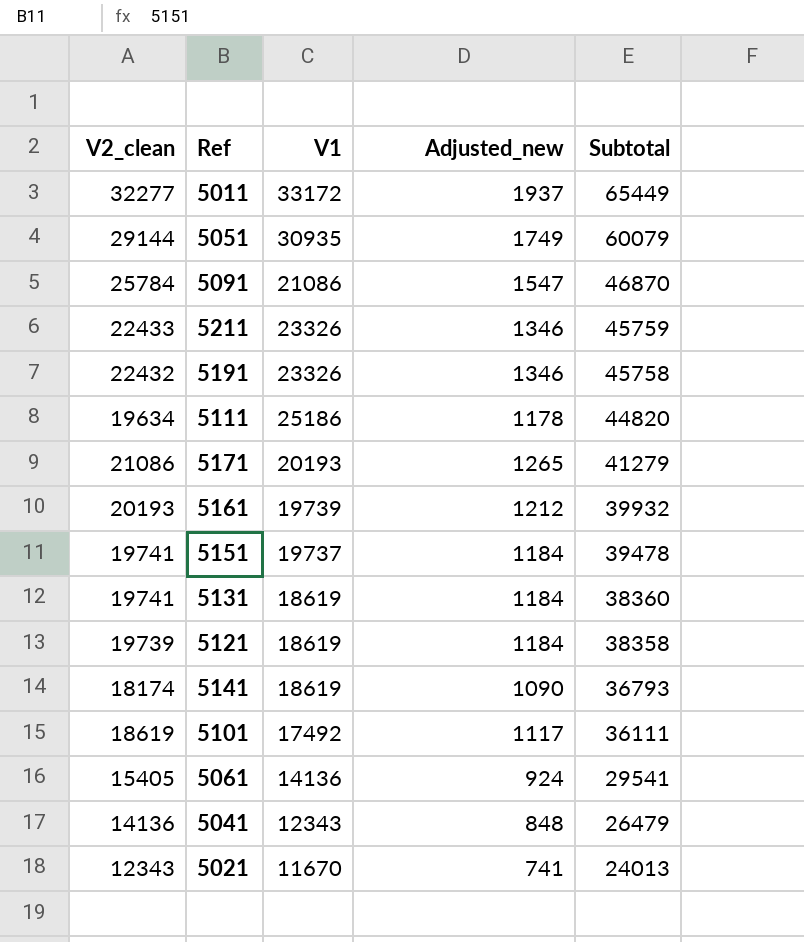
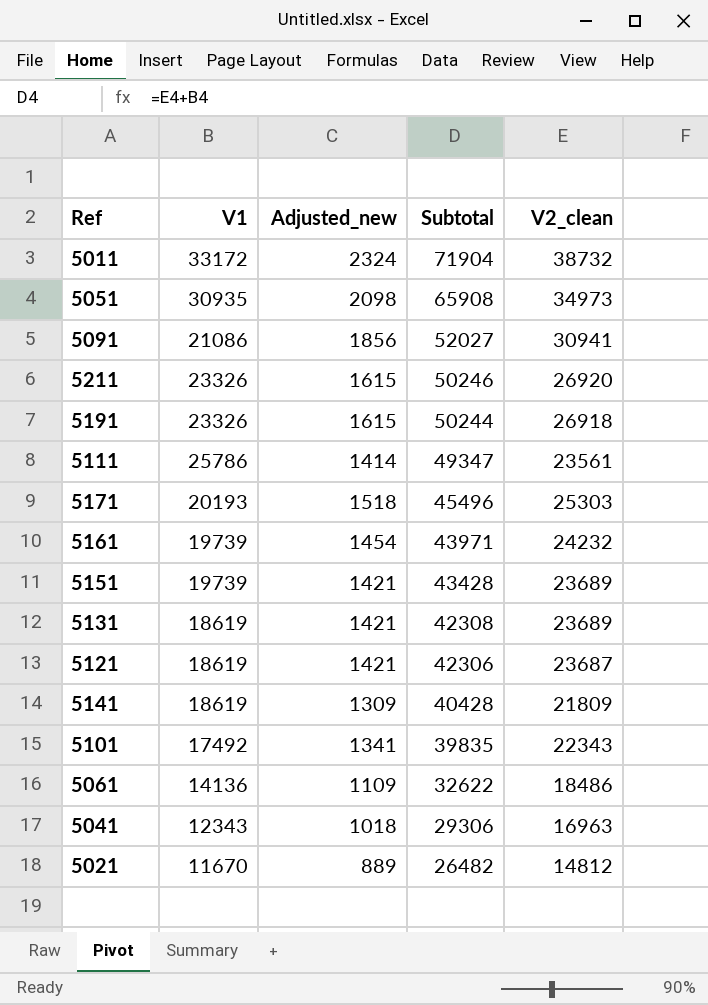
column V2_clean | position: 1 -> 5
5011 | Adjusted_new: 1937 -> 2324
5011 | Subtotal: 65449 -> 71904
5011 | V2_clean: 32277 -> 38732
5051 | Adjusted_new: 1749 -> 2098
5051 | Subtotal: 60079 -> 65908
5051 | V2_clean: 29144 -> 34973
5091 | Adjusted_new: 1547 -> 1856
5091 | Subtotal: 46870 -> 52027
5091 | V2_clean: 25784 -> 30941
5211 | Adjusted_new: 1346 -> 1615
5211 | Subtotal: 45759 -> 50246
5211 | V2_clean: 22433 -> 26920
5191 | Adjusted_new: 1346 -> 1615
5191 | Subtotal: 45758 -> 50244
5191 | V2_clean: 22432 -> 26918
5111 | V1: 25186 -> 25786
5111 | Adjusted_new: 1178 -> 1414
5111 | Subtotal: 44820 -> 49347
5111 | V2_clean: 19634 -> 23561
5171 | Adjusted_new: 1265 -> 1518
5171 | Subtotal: 41279 -> 45496
5171 | V2_clean: 21086 -> 25303
5161 | Adjusted_new: 1212 -> 1454
5161 | Subtotal: 39932 -> 43971
5161 | V2_clean: 20193 -> 24232
5151 | V1: 19737 -> 19739
5151 | Adjusted_new: 1184 -> 1421
5151 | Subtotal: 39478 -> 43428
5151 | V2_clean: 19741 -> 23689
5131 | Adjusted_new: 1184 -> 1421
5131 | Subtotal: 38360 -> 42308
5131 | V2_clean: 19741 -> 23689
5121 | Adjusted_new: 1184 -> 1421
5121 | Subtotal: 38358 -> 42306
5121 | V2_clean: 19739 -> 23687
5141 | Adjusted_new: 1090 -> 1309
5141 | Subtotal: 36793 -> 40428
5141 | V2_clean: 18174 -> 21809
5101 | Adjusted_new: 1117 -> 1341
5101 | Subtotal: 36111 -> 39835
5101 | V2_clean: 18619 -> 22343
5061 | Adjusted_new: 924 -> 1109
5061 | Subtotal: 29541 -> 32622
5061 | V2_clean: 15405 -> 18486
5041 | Adjusted_new: 848 -> 1018
5041 | Subtotal: 26479 -> 29306
5041 | V2_clean: 14136 -> 16963
5021 | Adjusted_new: 741 -> 889
5021 | Subtotal: 24013 -> 26482
5021 | V2_clean: 12343 -> 14812

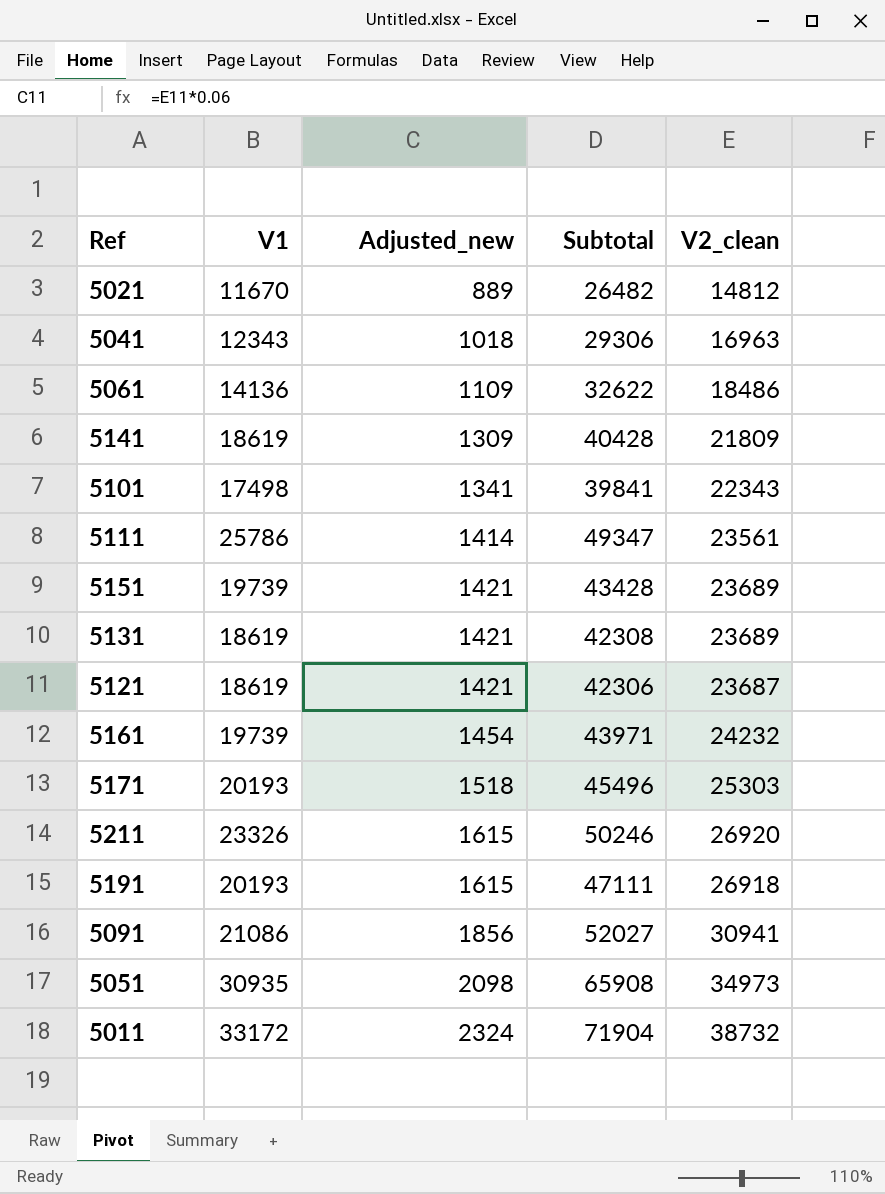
row order: Subtotal descending -> Adjusted_new ascending
5101 | V1: 17492 -> 17498
5101 | Subtotal: 39835 -> 39841
5191 | V1: 23326 -> 20193
5191 | Subtotal: 50244 -> 47111

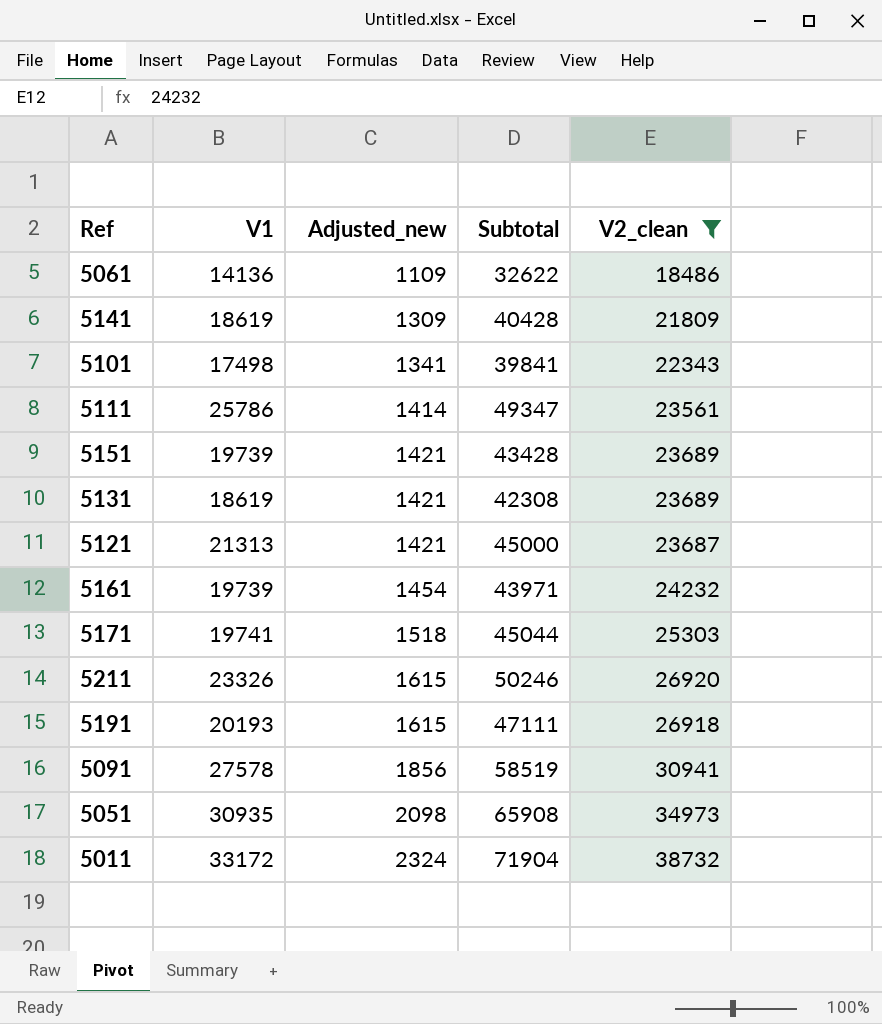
filter: none -> V2_clean >= 18486
5121 | V1: 18619 -> 21313
5121 | Subtotal: 42306 -> 45000
5171 | V1: 20193 -> 19741
5171 | Subtotal: 45496 -> 45044
5091 | V1: 21086 -> 27578
5091 | Subtotal: 52027 -> 58519

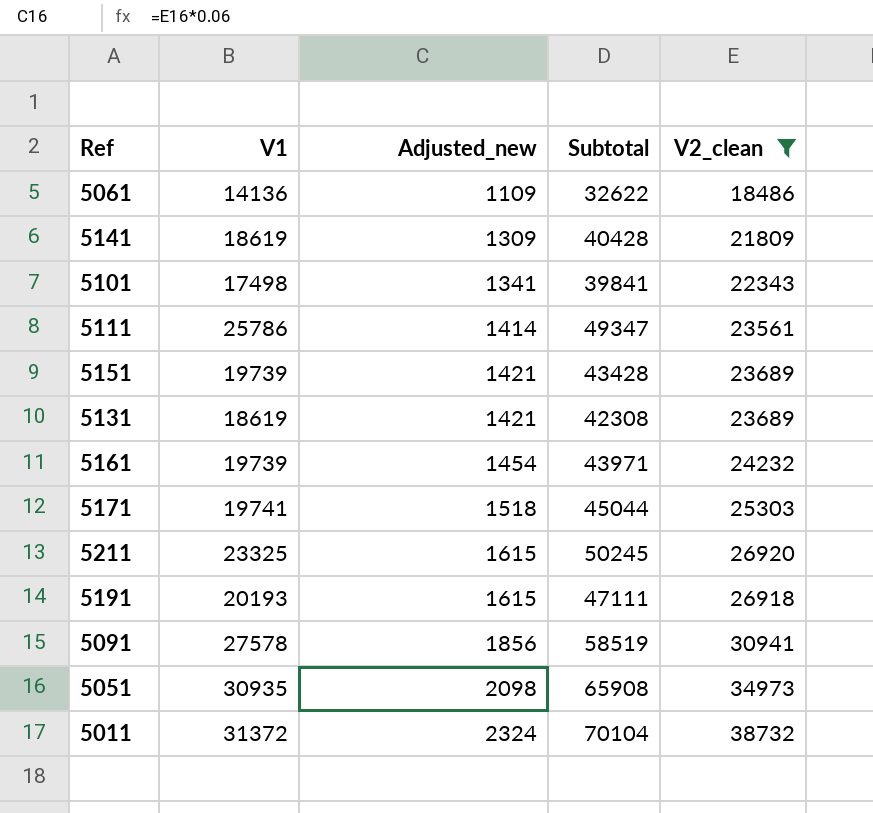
row 5121: 21313 | 1421 | 45000 | 23687 -> none
5211 | V1: 23326 -> 23325
5211 | Subtotal: 50246 -> 50245
5011 | V1: 33172 -> 31372
5011 | Subtotal: 71904 -> 70104

